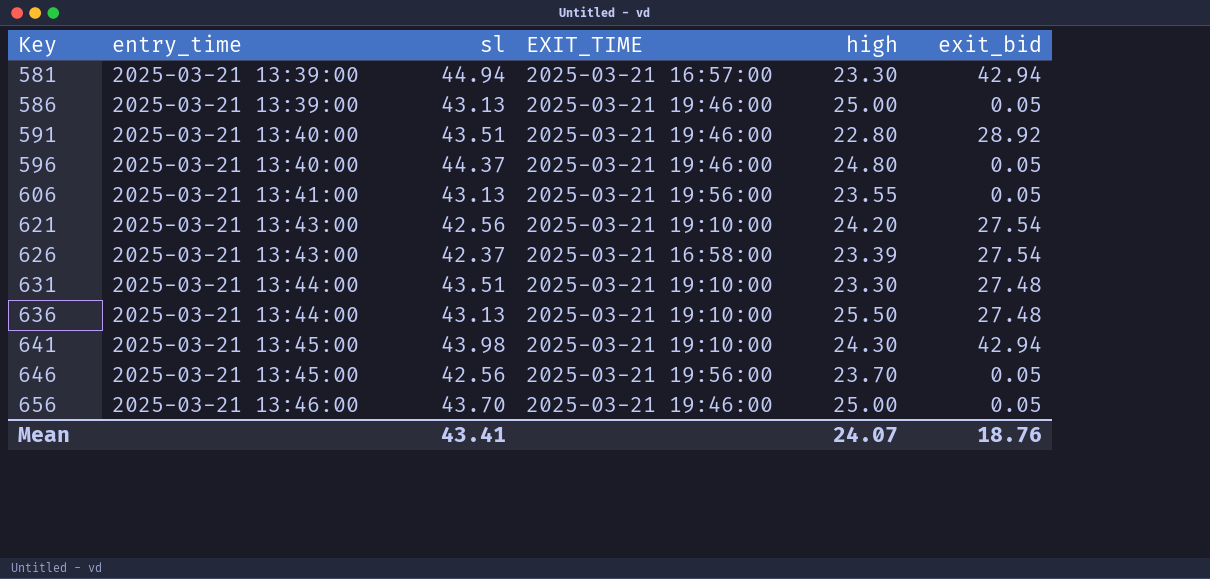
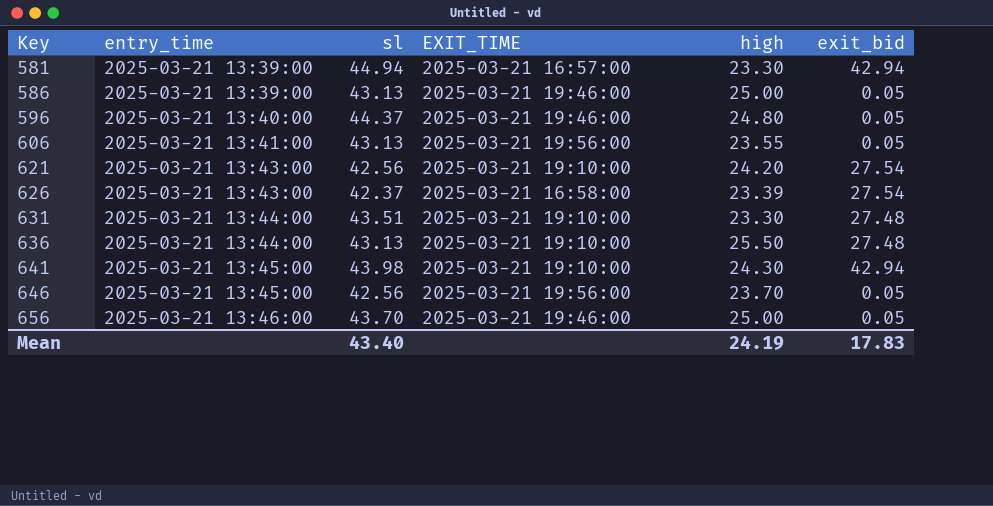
row 591: 2025-03-21 13:40:00 | 43.51 | 2025-03-21 19:46:00 | 22.80 | 28.92 -> none
Mean | sl: 43.41 -> 43.40
Mean | high: 24.07 -> 24.19
Mean | exit_bid: 18.76 -> 17.83

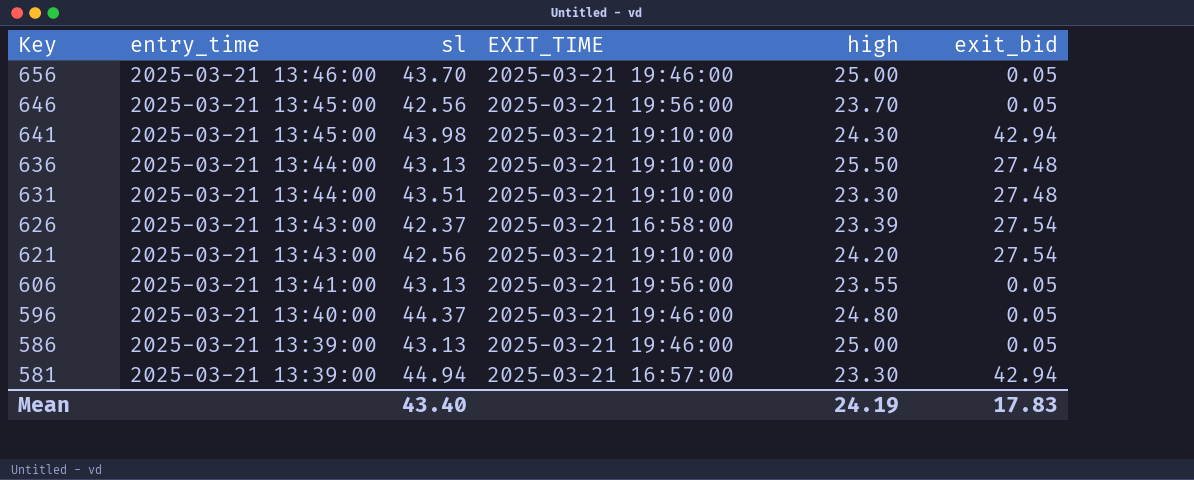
row order: Key ascending -> Key descending

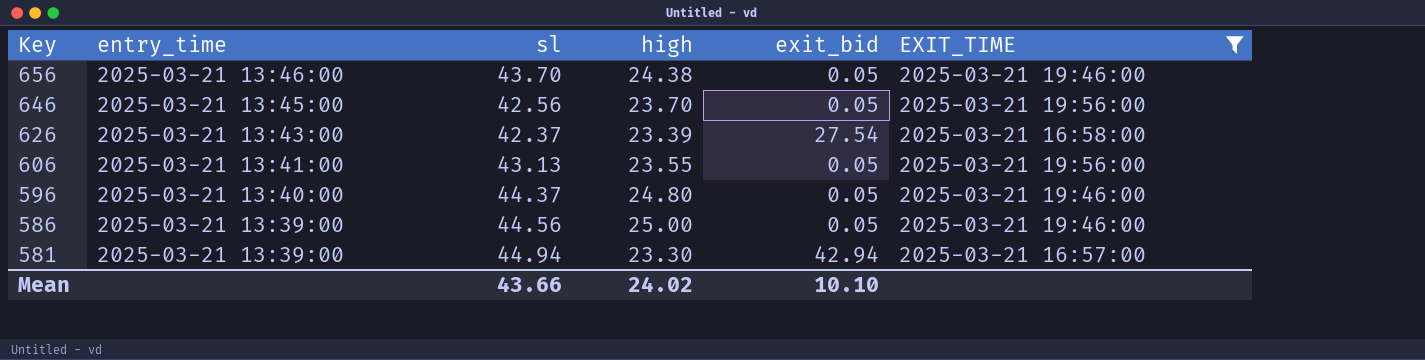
filter: none -> EXIT_TIME != 2025-03-21 19:10:00
column EXIT_TIME | position: 4 -> 6
656 | high: 25.00 -> 24.38
586 | sl: 43.13 -> 44.56
Mean | sl: 43.40 -> 43.66
Mean | high: 24.19 -> 24.02
Mean | exit_bid: 17.83 -> 10.10

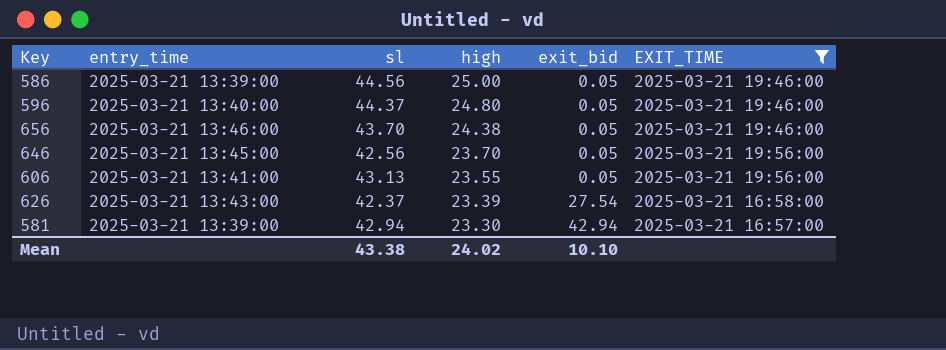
row order: Key descending -> high descending
581 | sl: 44.94 -> 42.94
Mean | sl: 43.66 -> 43.38

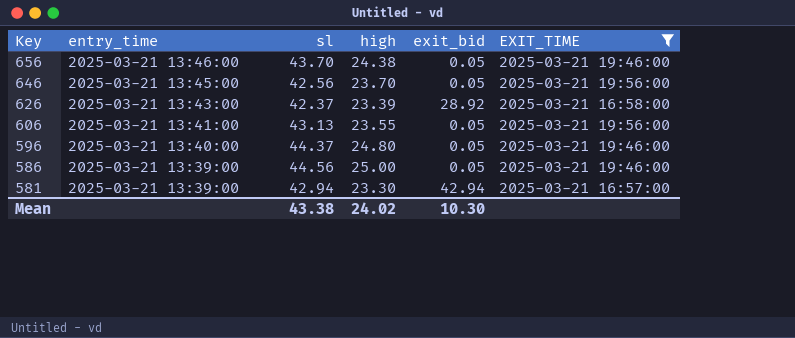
row order: high descending -> Key descending
626 | exit_bid: 27.54 -> 28.92
Mean | exit_bid: 10.10 -> 10.30

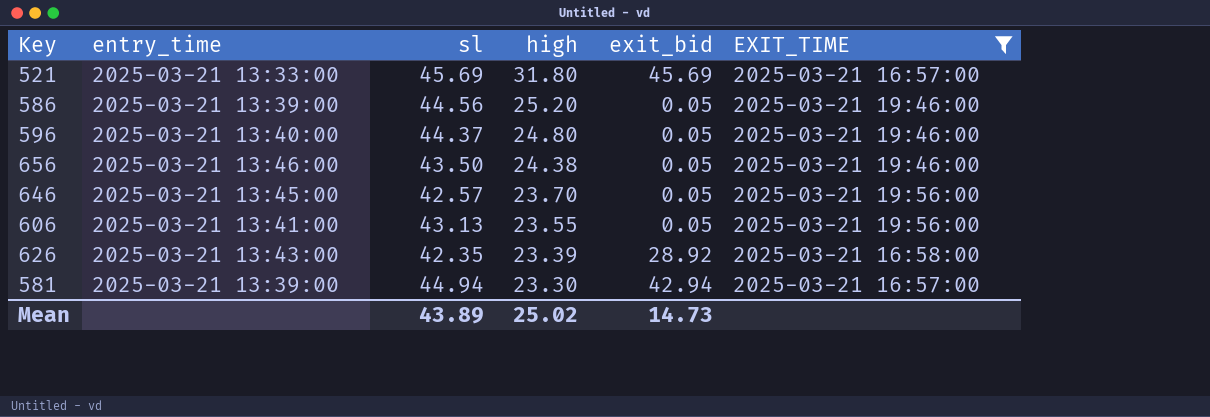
row order: Key descending -> high descending
row 521: none -> 2025-03-21 13:33:00 | 45.69 | 31.80 | 45.69 | 2025-03-21 16:57:00
586 | high: 25.00 -> 25.20
656 | sl: 43.70 -> 43.50
646 | sl: 42.56 -> 42.57
626 | sl: 42.37 -> 42.35
581 | sl: 42.94 -> 44.94
Mean | sl: 43.38 -> 43.89
Mean | high: 24.02 -> 25.02
Mean | exit_bid: 10.30 -> 14.73

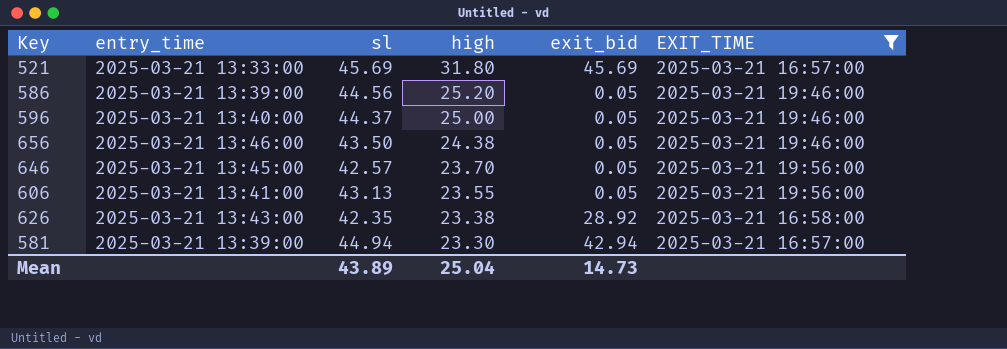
596 | high: 24.80 -> 25.00
626 | high: 23.39 -> 23.38
Mean | high: 25.02 -> 25.04

